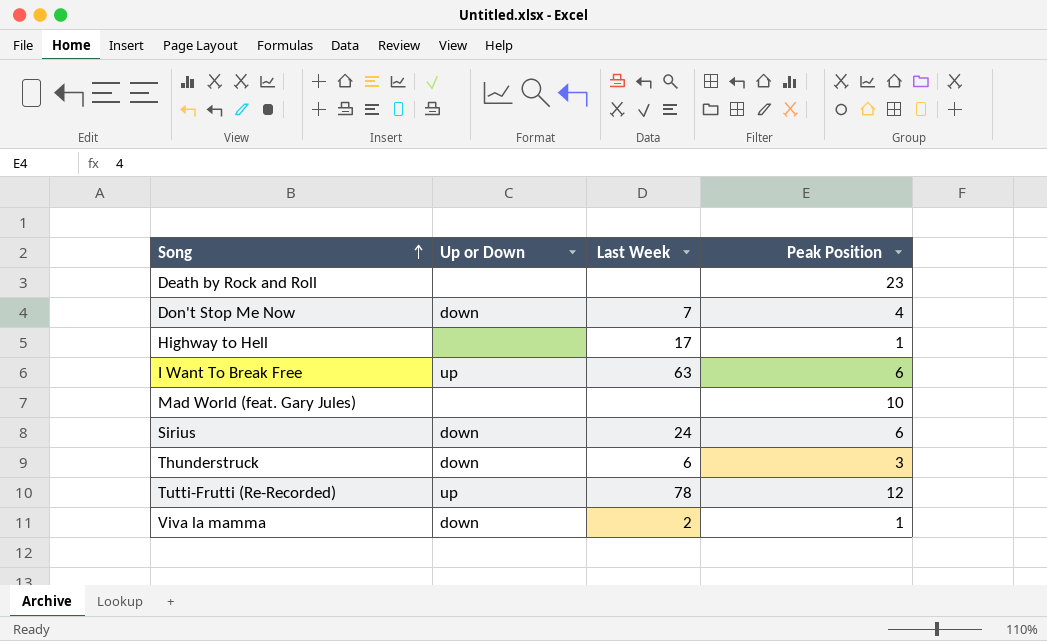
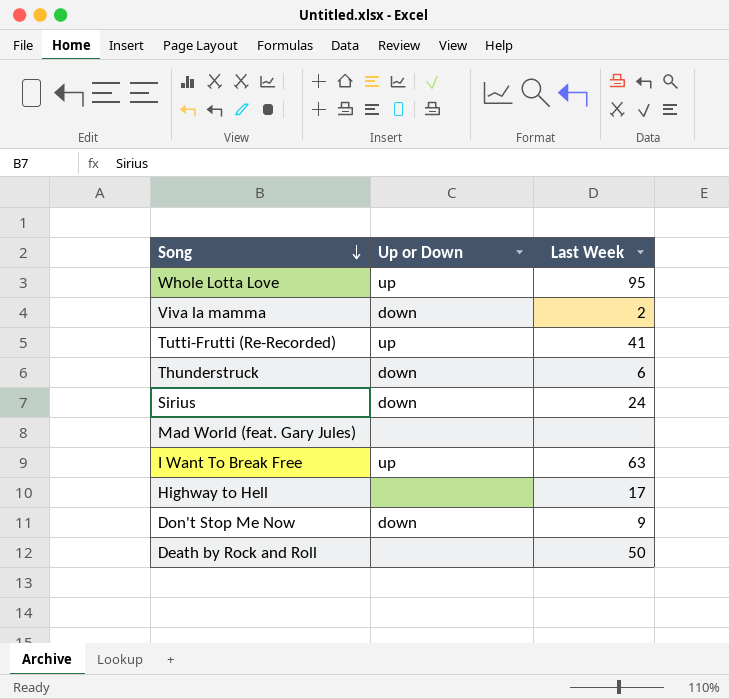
row order: Song ascending -> Song descending
column Peak Position | position: 4 -> none
row Whole Lotta Love: none -> up | 95
Tutti-Frutti (Re-Recorded) | Last Week: 78 -> 41
Don't Stop Me Now | Last Week: 7 -> 9
Death by Rock and Roll | Last Week: none -> 50

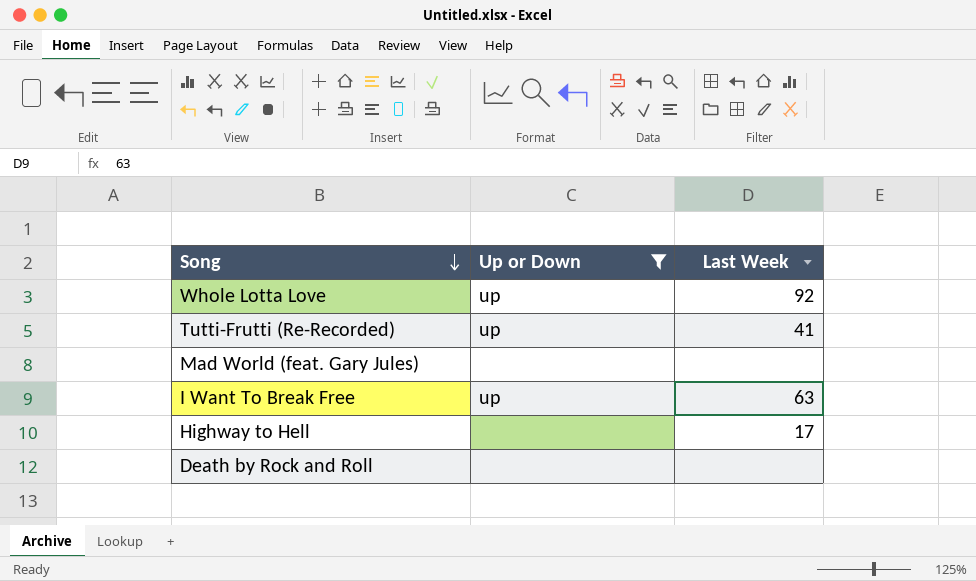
filter: none -> Up or Down != down
Whole Lotta Love | Last Week: 95 -> 92
Death by Rock and Roll | Last Week: 50 -> none

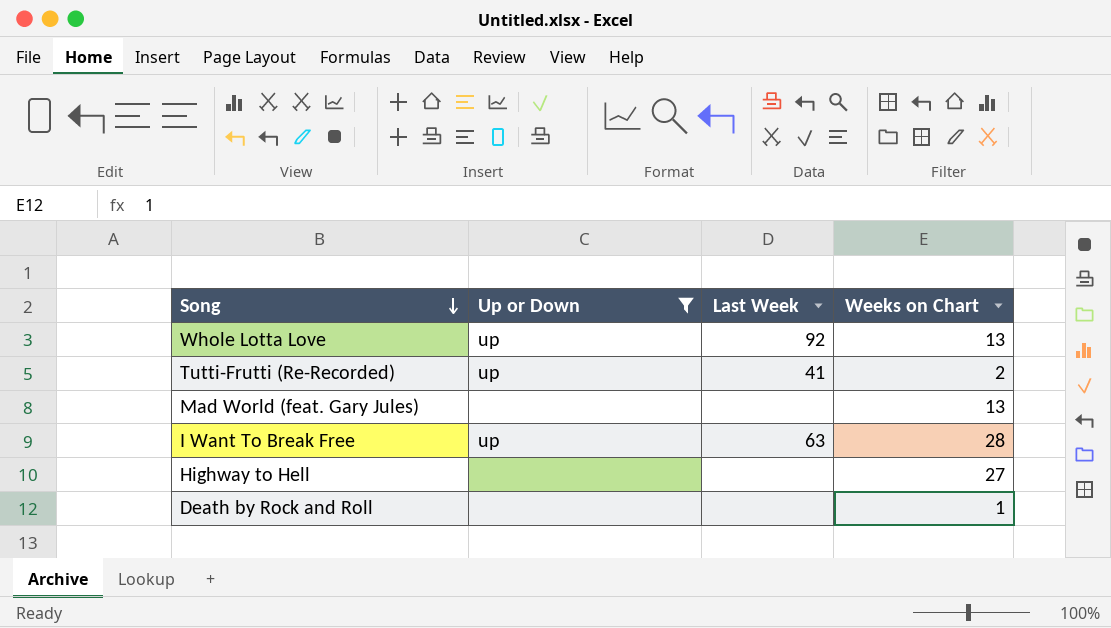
column Weeks on Chart | position: none -> 4
Highway to Hell | Last Week: 17 -> none

